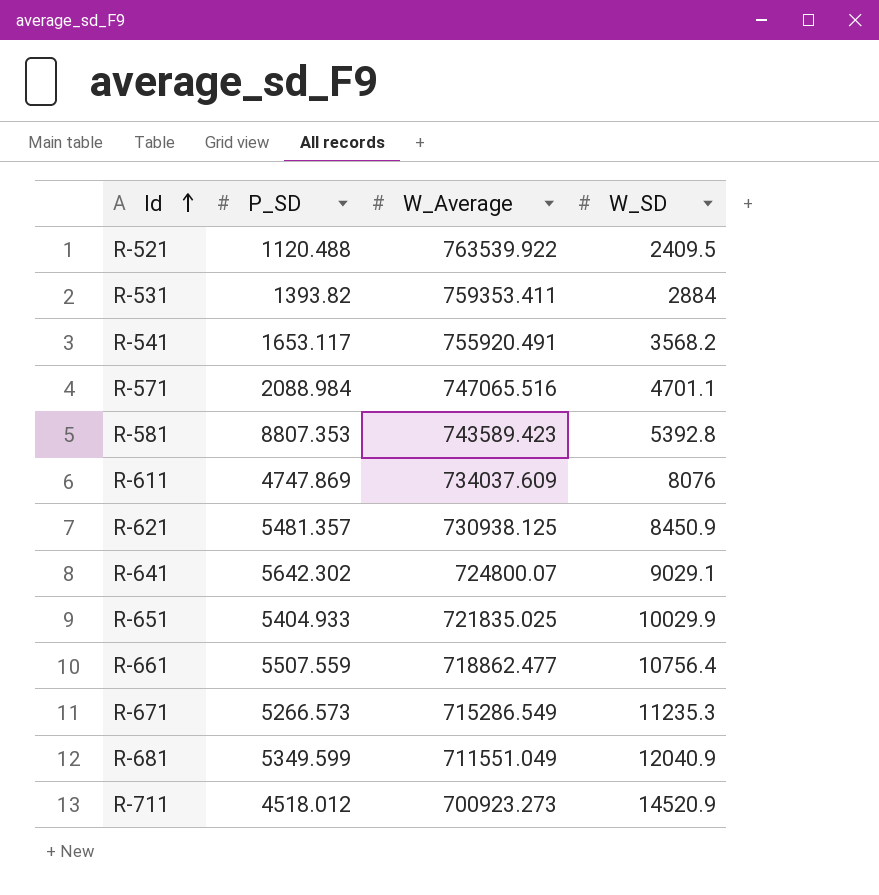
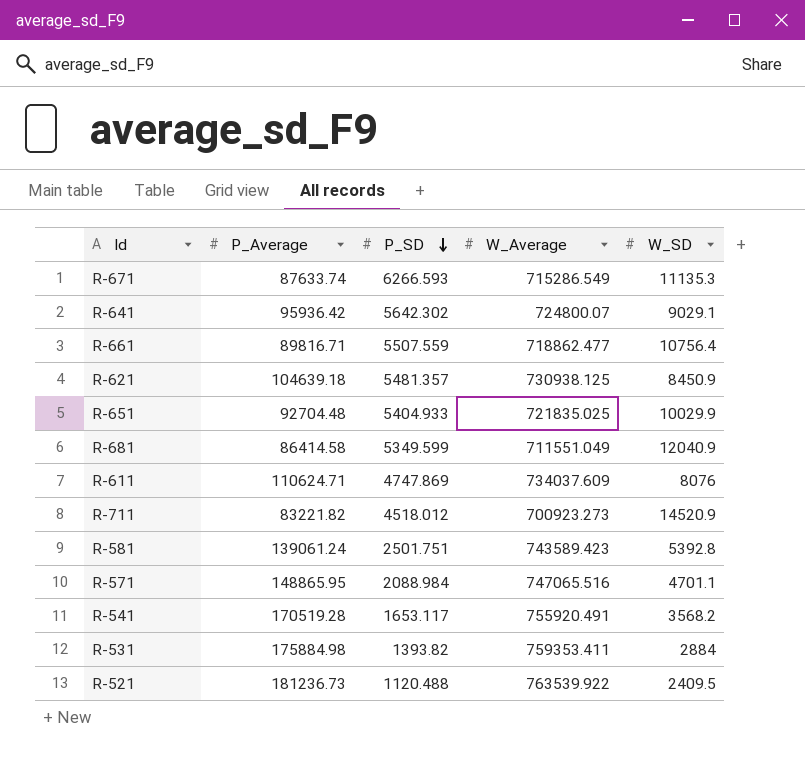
row order: Id ascending -> P_SD descending
column P_Average | position: none -> 2
R-671 | P_SD: 5266.573 -> 6266.593
R-671 | W_SD: 11235.3 -> 11135.3
R-581 | P_SD: 8807.353 -> 2501.751

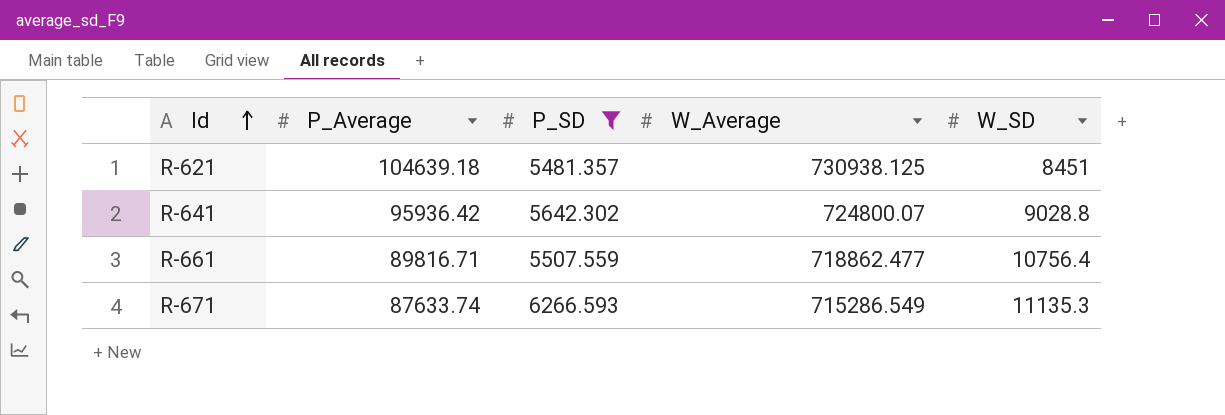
filter: none -> P_SD >= 5481.357
row order: P_SD descending -> Id ascending
R-621 | W_SD: 8450.9 -> 8451
R-641 | W_SD: 9029.1 -> 9028.8

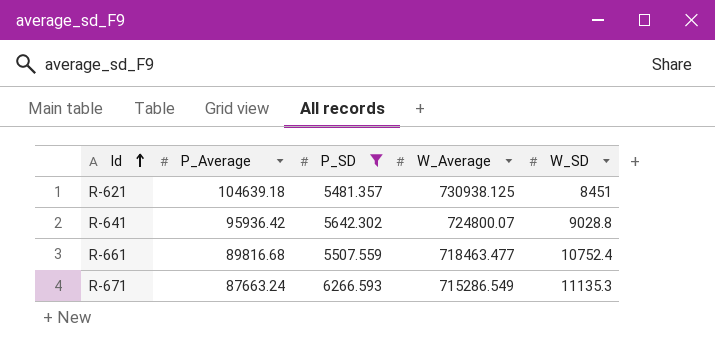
R-661 | P_Average: 89816.71 -> 89816.68
R-661 | W_Average: 718862.477 -> 718463.477
R-661 | W_SD: 10756.4 -> 10752.4
R-671 | P_Average: 87633.74 -> 87663.24

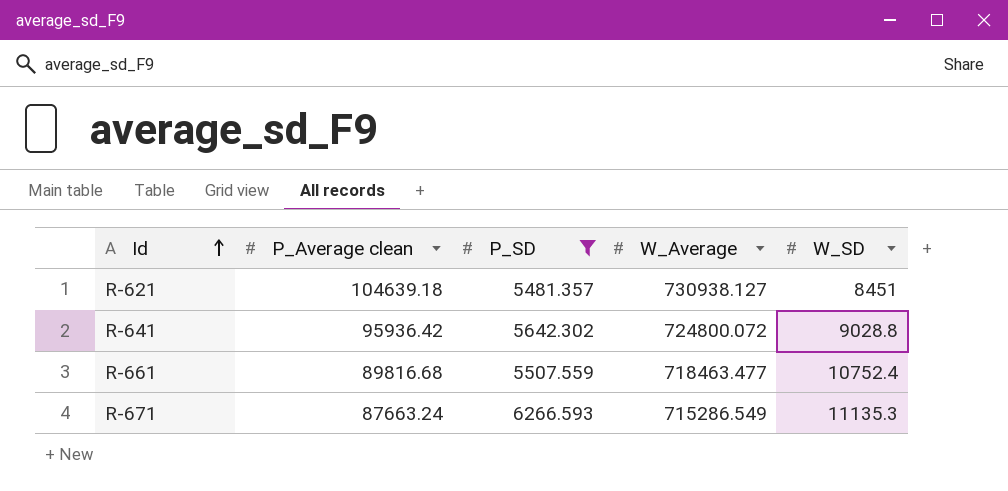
column name: P_Average -> P_Average clean
R-621 | W_Average: 730938.125 -> 730938.127
R-641 | W_Average: 724800.07 -> 724800.072

